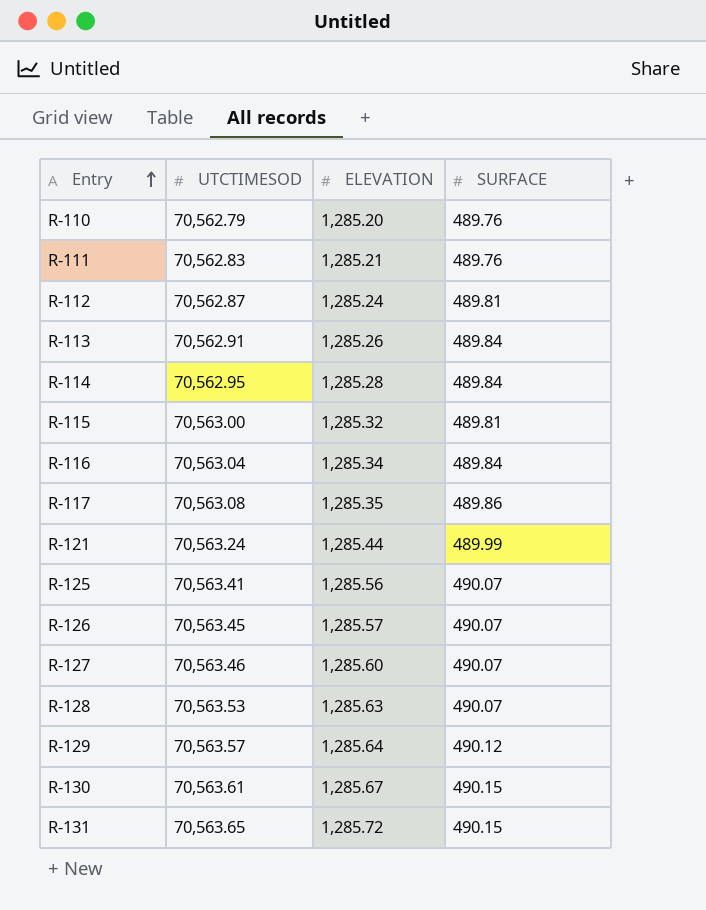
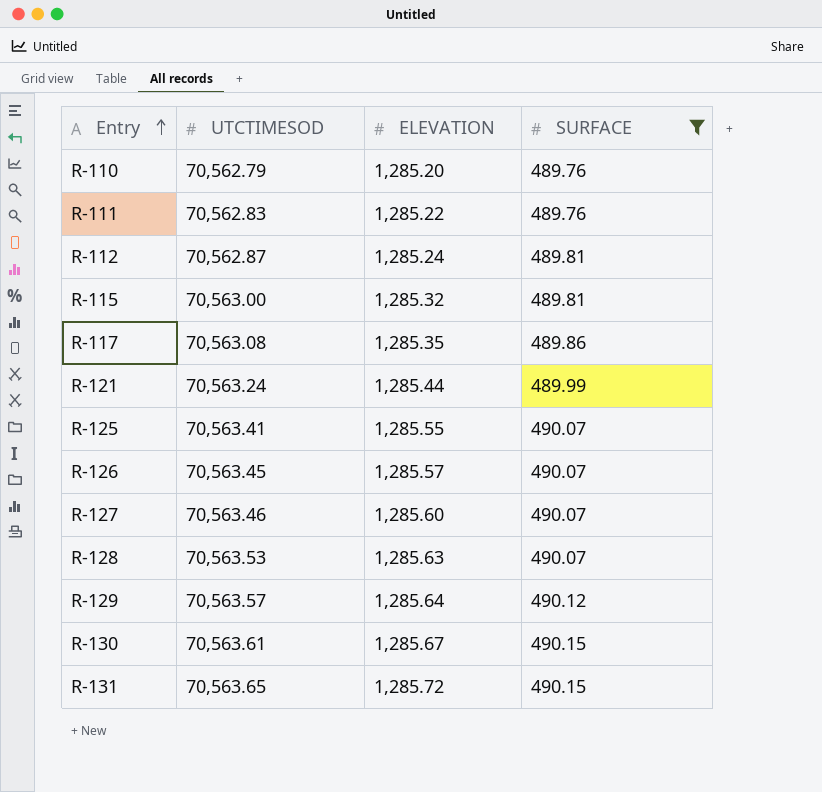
filter: none -> SURFACE != 489.84
R-111 | ELEVATION: 1,285.21 -> 1,285.22
R-125 | ELEVATION: 1,285.56 -> 1,285.55

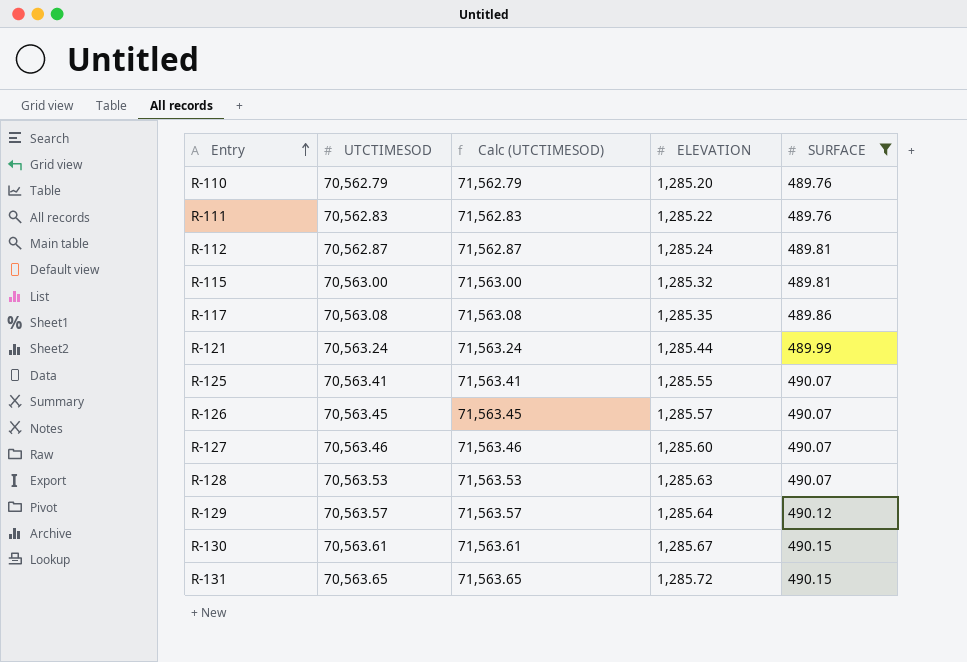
column Calc (UTCTIMESOD) | formula: none -> [UTCTIMESOD] + 1000

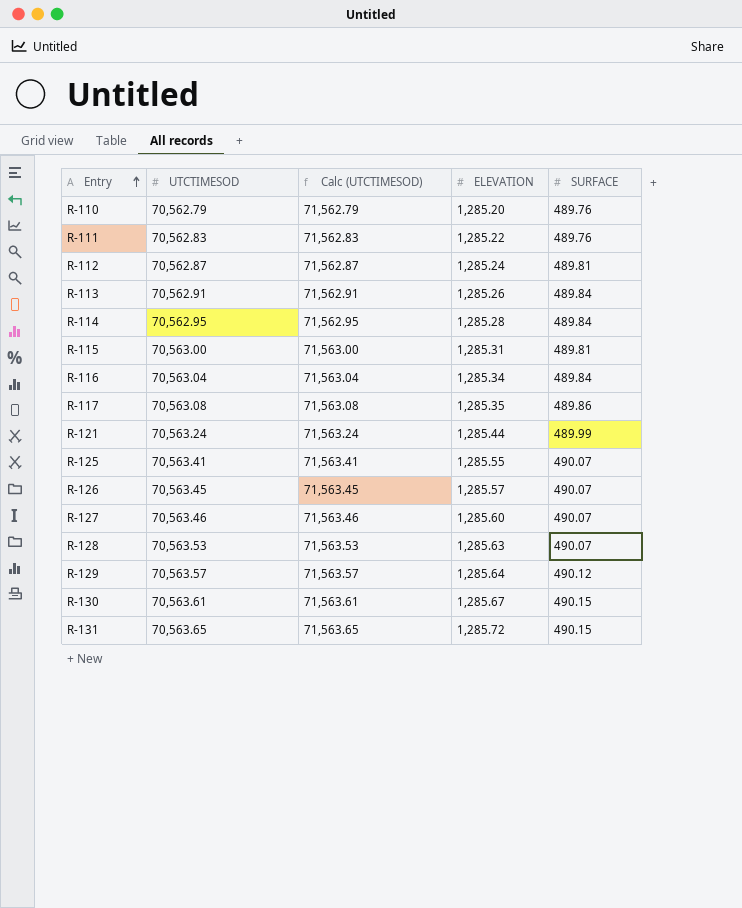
filter: SURFACE != 489.84 -> none
R-115 | ELEVATION: 1,285.32 -> 1,285.31

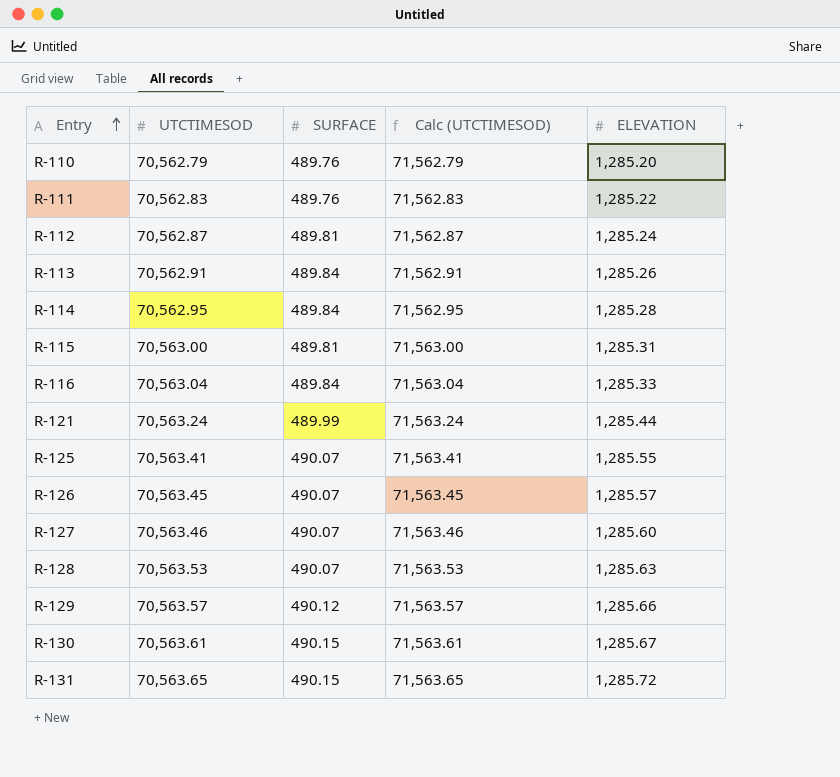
column SURFACE | position: 5 -> 3
row R-117: 70,563.08 | 71,563.08 | 1,285.35 | 489.86 -> none
R-116 | ELEVATION: 1,285.34 -> 1,285.33
R-129 | ELEVATION: 1,285.64 -> 1,285.66

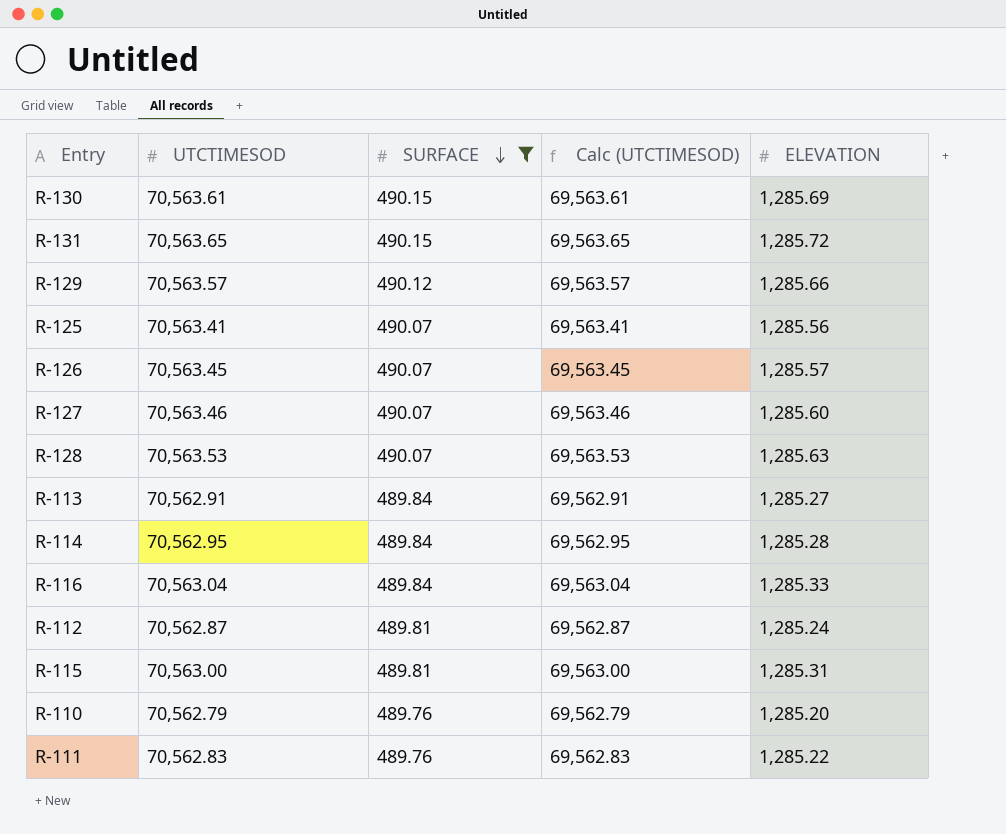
filter: none -> SURFACE != 489.99
row order: Entry ascending -> SURFACE descending
column Calc (UTCTIMESOD) | formula: [UTCTIMESOD] + 1000 -> [UTCTIMESOD] - 1000
R-130 | ELEVATION: 1,285.67 -> 1,285.69
R-125 | ELEVATION: 1,285.55 -> 1,285.56
R-113 | ELEVATION: 1,285.26 -> 1,285.27

